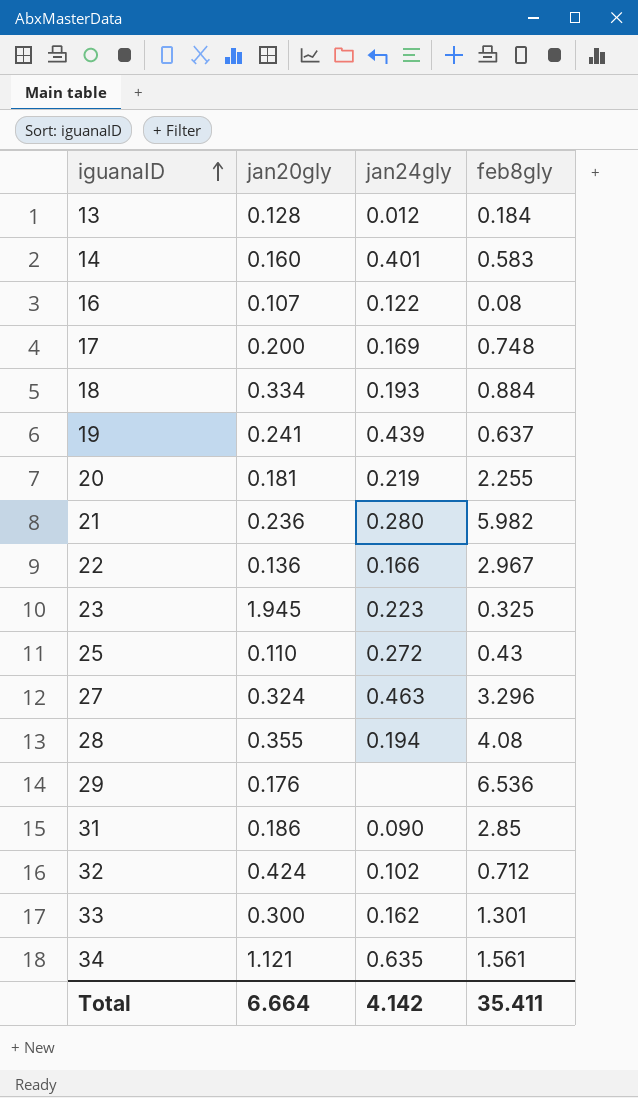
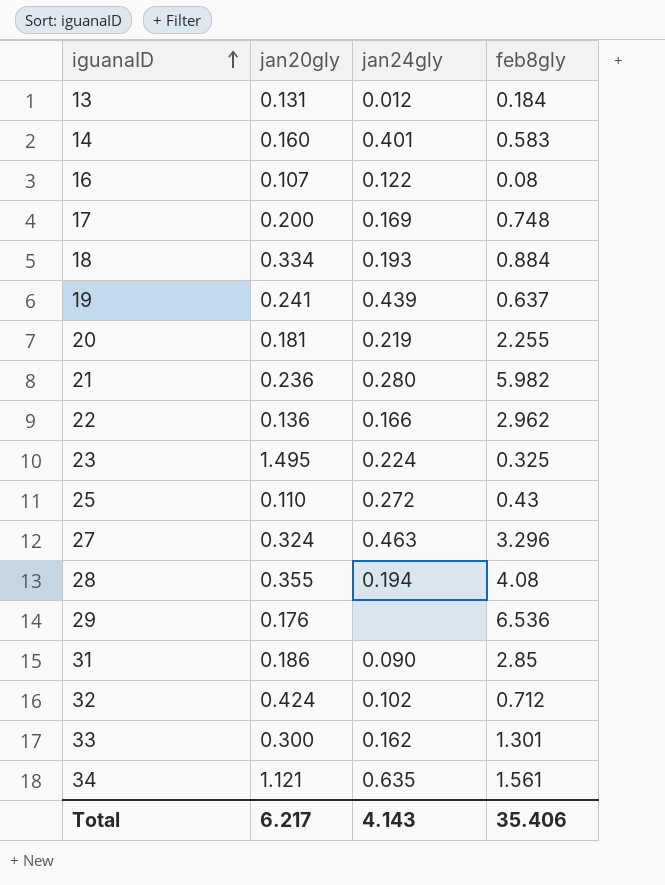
13 | jan20gly: 0.128 -> 0.131
22 | feb8gly: 2.967 -> 2.962
23 | jan20gly: 1.945 -> 1.495
23 | jan24gly: 0.223 -> 0.224
Total | jan20gly: 6.664 -> 6.217
Total | jan24gly: 4.142 -> 4.143
Total | feb8gly: 35.411 -> 35.406

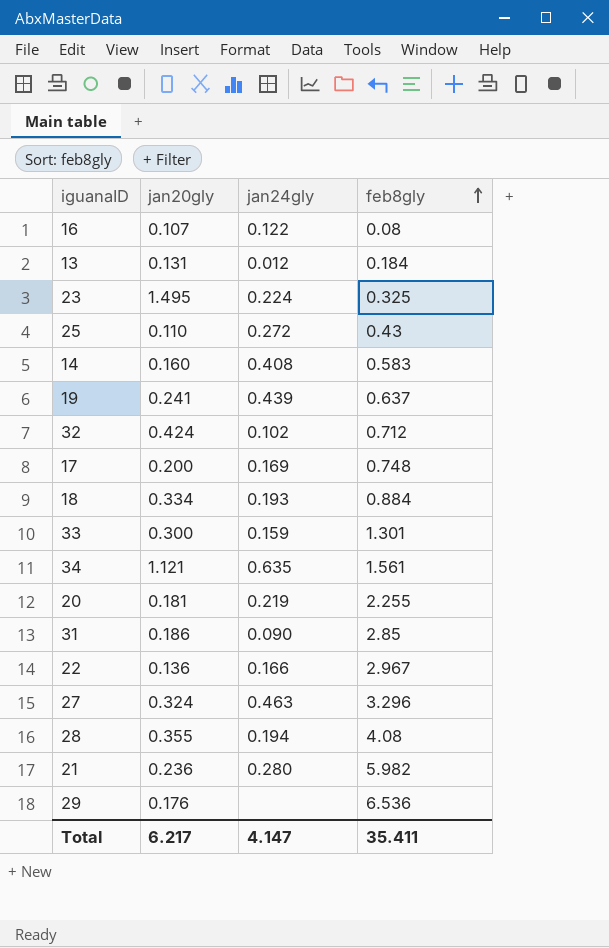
row order: iguanaID ascending -> feb8gly ascending
14 | jan24gly: 0.401 -> 0.408
33 | jan24gly: 0.162 -> 0.159
22 | feb8gly: 2.962 -> 2.967
Total | jan24gly: 4.143 -> 4.147
Total | feb8gly: 35.406 -> 35.411

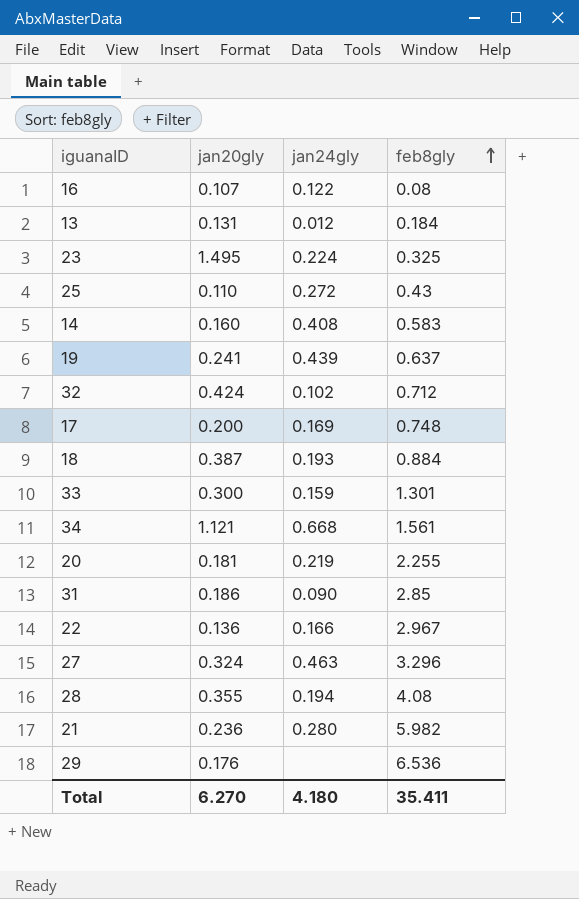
18 | jan20gly: 0.334 -> 0.387
34 | jan24gly: 0.635 -> 0.668
Total | jan20gly: 6.217 -> 6.270
Total | jan24gly: 4.147 -> 4.180

